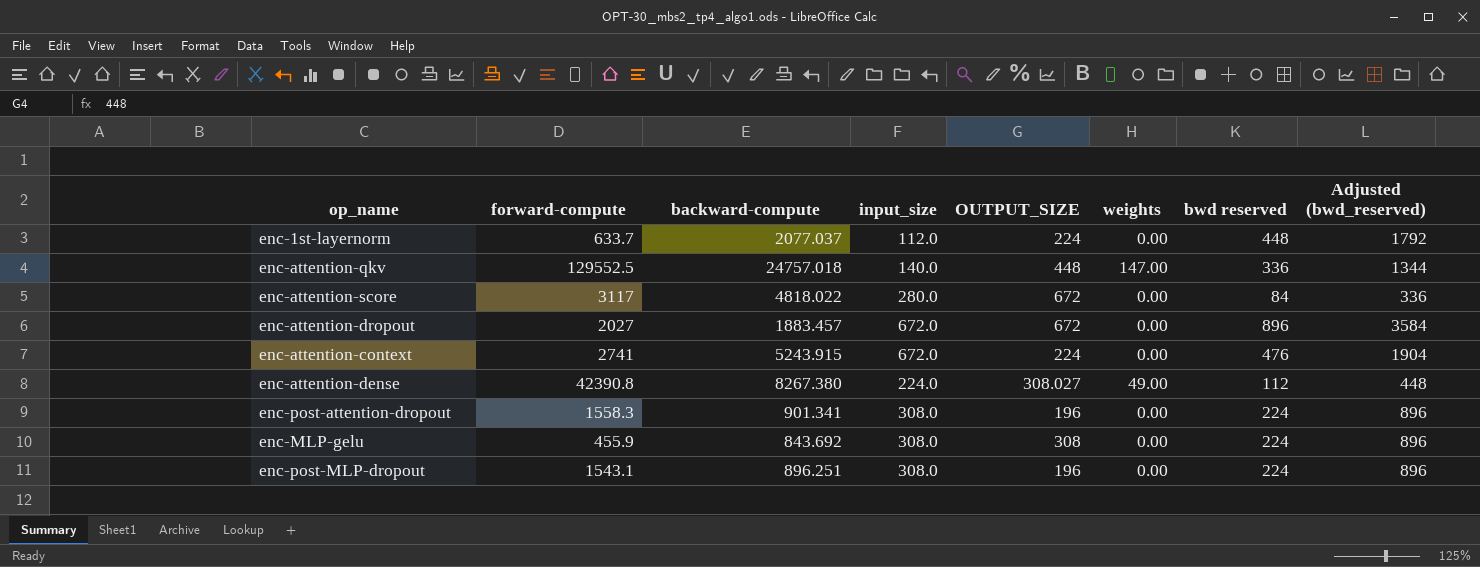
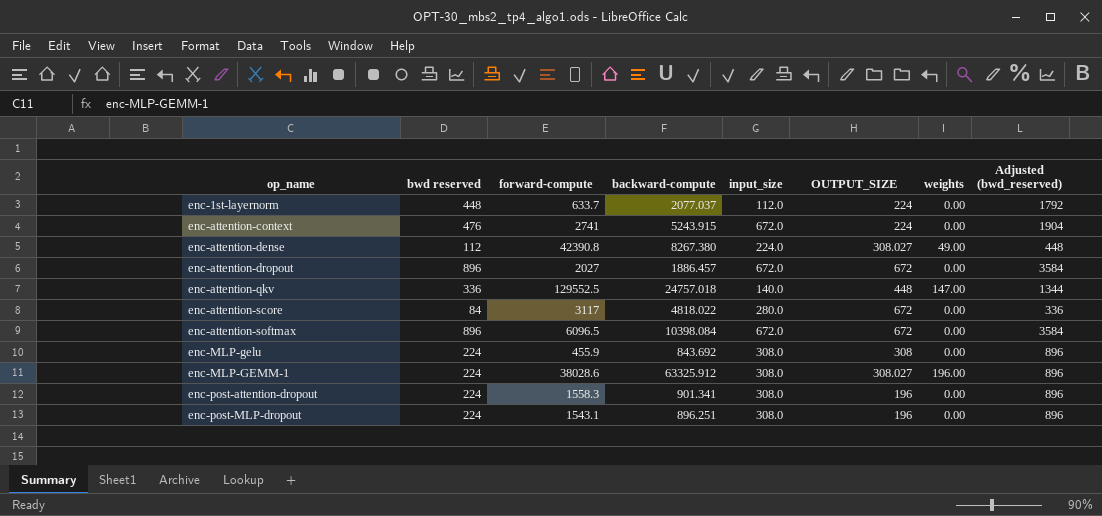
row order: none -> op_name ascending
column bwd reserved | position: 7 -> 2
enc-attention-dropout | backward-compute: 1883.457 -> 1886.457
row enc-attention-softmax: none -> 896 | 6096.5 | 10398.084 | 672.0 | 672 | 0.00 | 3584
row enc-MLP-GEMM-1: none -> 224 | 38028.6 | 63325.912 | 308.0 | 308.027 | 196.00 | 896

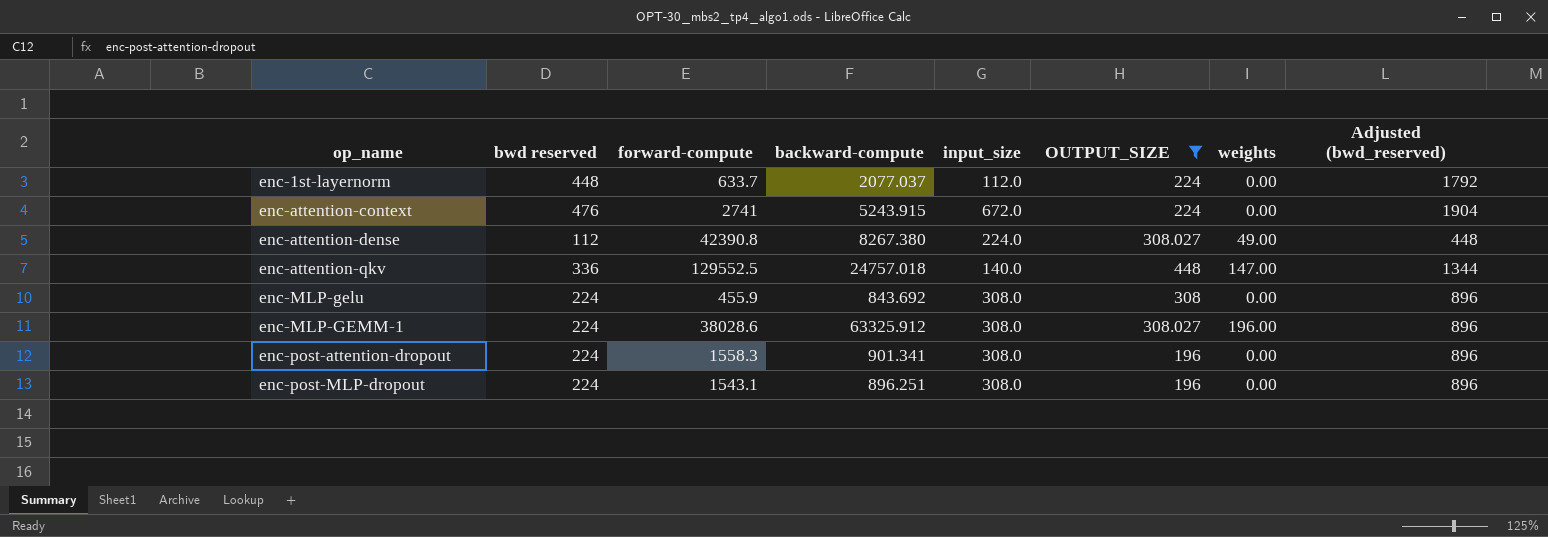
filter: none -> OUTPUT_SIZE != 672

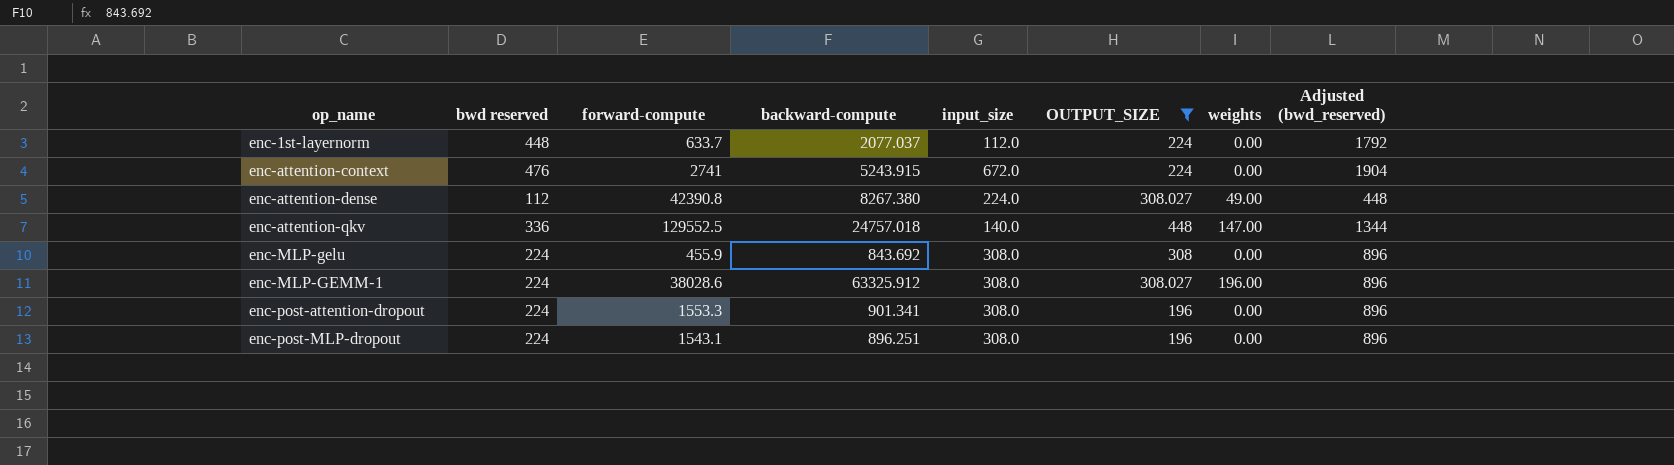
enc-post-attention-dropout | forward-compute: 1558.3 -> 1553.3

